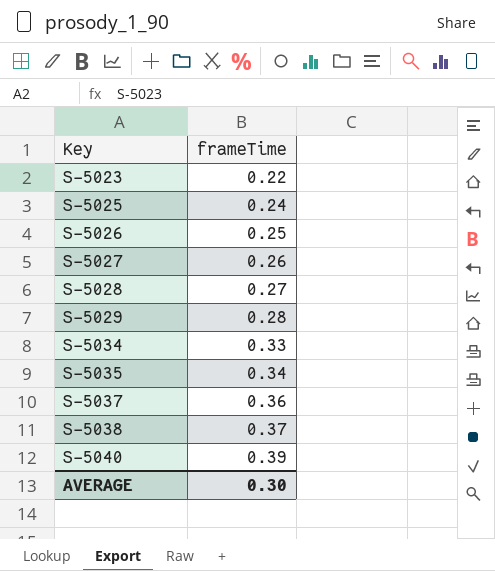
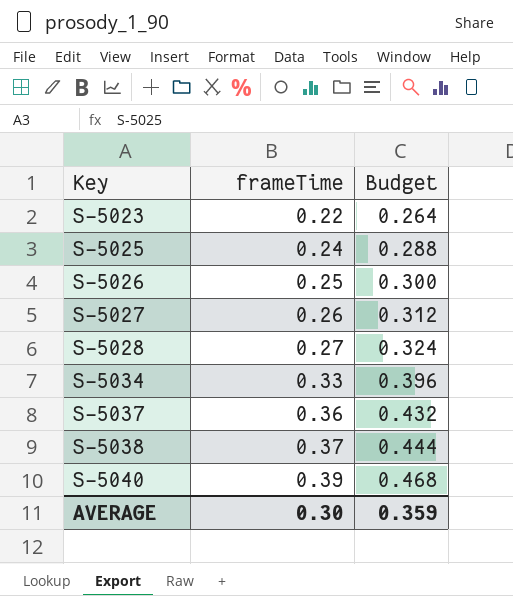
column Budget | formula: none -> [frameTime] * 1.2
row S-5029: 0.28 -> none
row S-5035: 0.34 -> none

